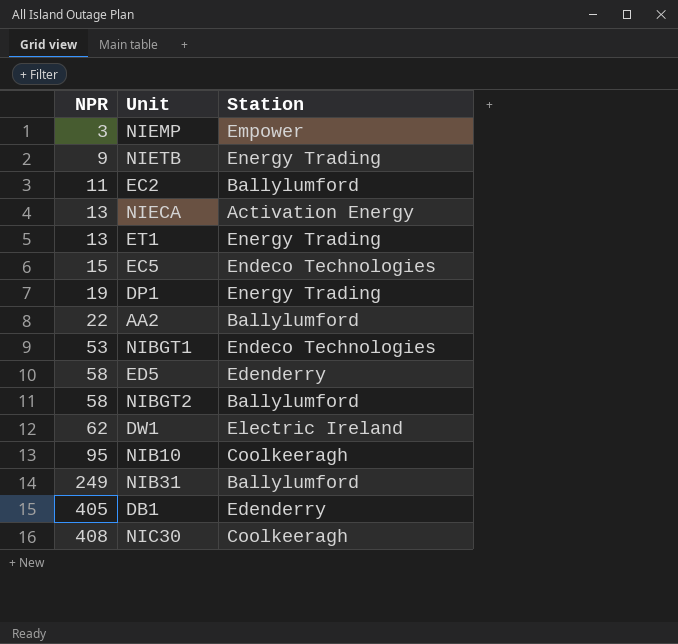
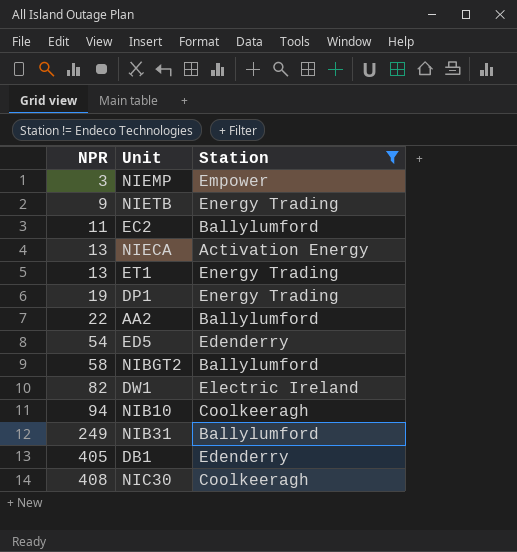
filter: none -> Station != Endeco Technologies
ED5 | NPR: 58 -> 54
DW1 | NPR: 62 -> 82
NIB10 | NPR: 95 -> 94

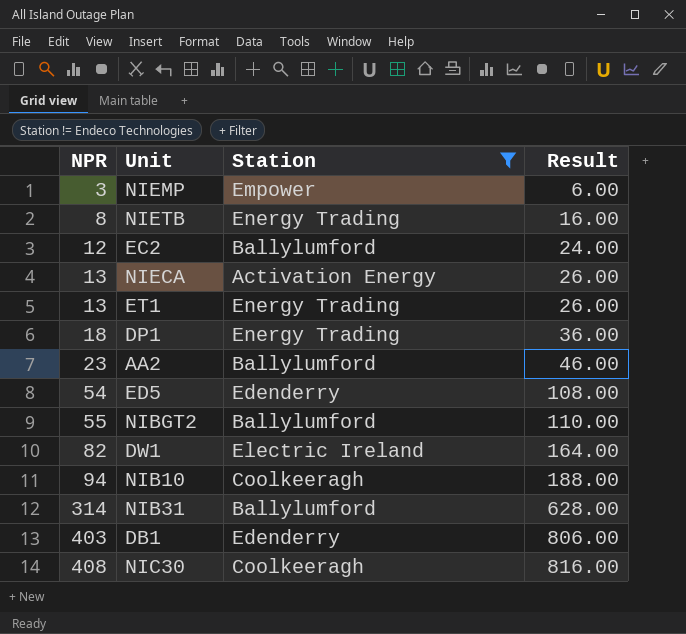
column Result | formula: none -> [NPR] * 2
NIETB | NPR: 9 -> 8
EC2 | NPR: 11 -> 12
DP1 | NPR: 19 -> 18
AA2 | NPR: 22 -> 23
NIBGT2 | NPR: 58 -> 55
NIB31 | NPR: 249 -> 314
DB1 | NPR: 405 -> 403

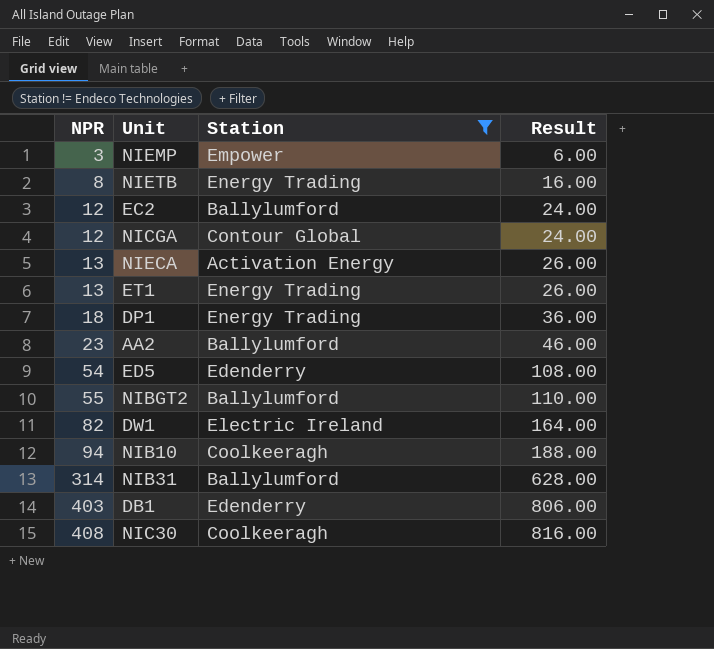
row NICGA: none -> 12 | Contour Global | 24.00

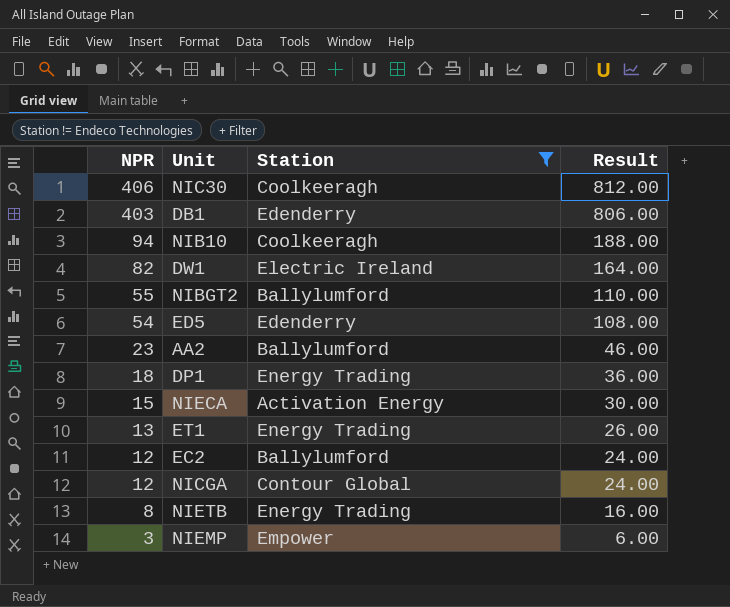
row order: NPR ascending -> NPR descending
row NIB31: 314 | Ballylumford | 628.00 -> none
NIC30 | NPR: 408 -> 406
NIC30 | Result: 816.00 -> 812.00
NIECA | NPR: 13 -> 15
NIECA | Result: 26.00 -> 30.00

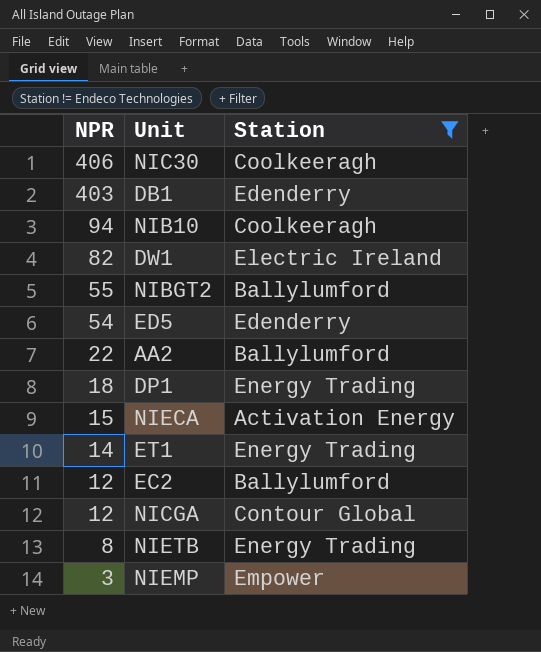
column Result | formula: [NPR] * 2 -> none
AA2 | NPR: 23 -> 22
ET1 | NPR: 13 -> 14

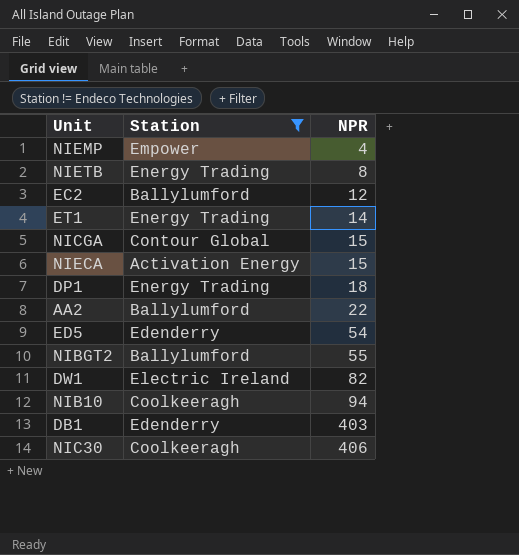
row order: NPR descending -> NPR ascending
column NPR | position: 1 -> 3
NIEMP | NPR: 3 -> 4
NICGA | NPR: 12 -> 15

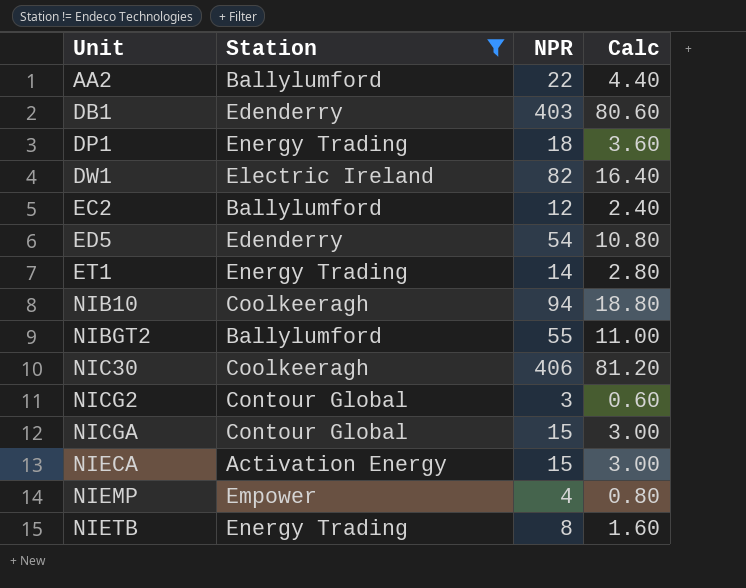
row order: NPR ascending -> Unit ascending
column Calc | formula: none -> [NPR] * 0.2
row NICG2: none -> Contour Global | 3 | 0.60

